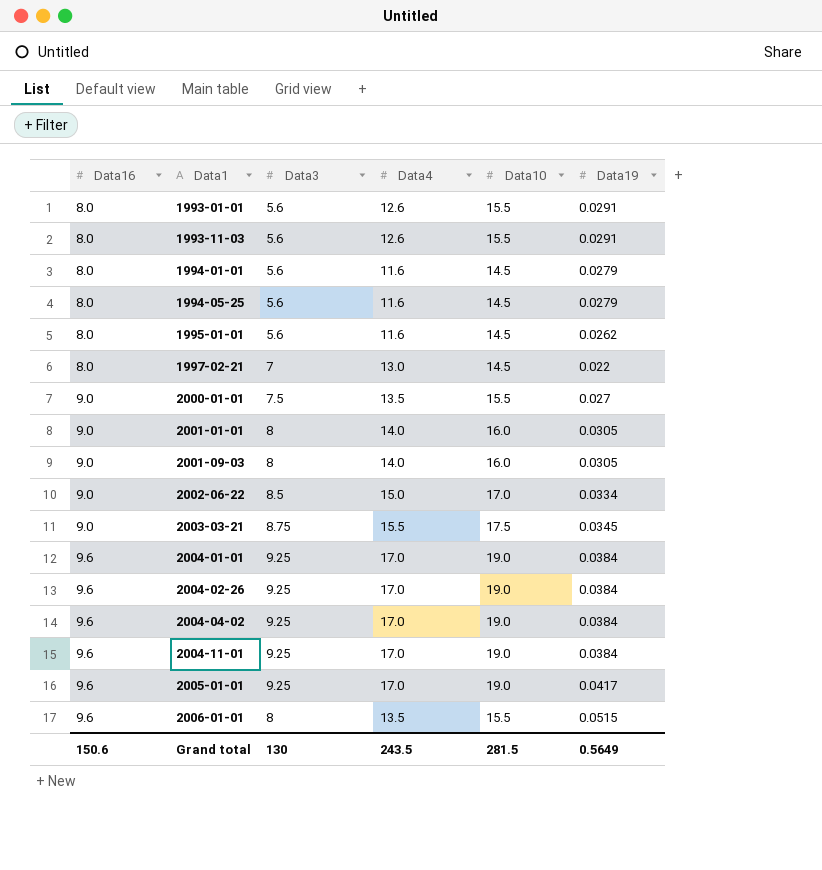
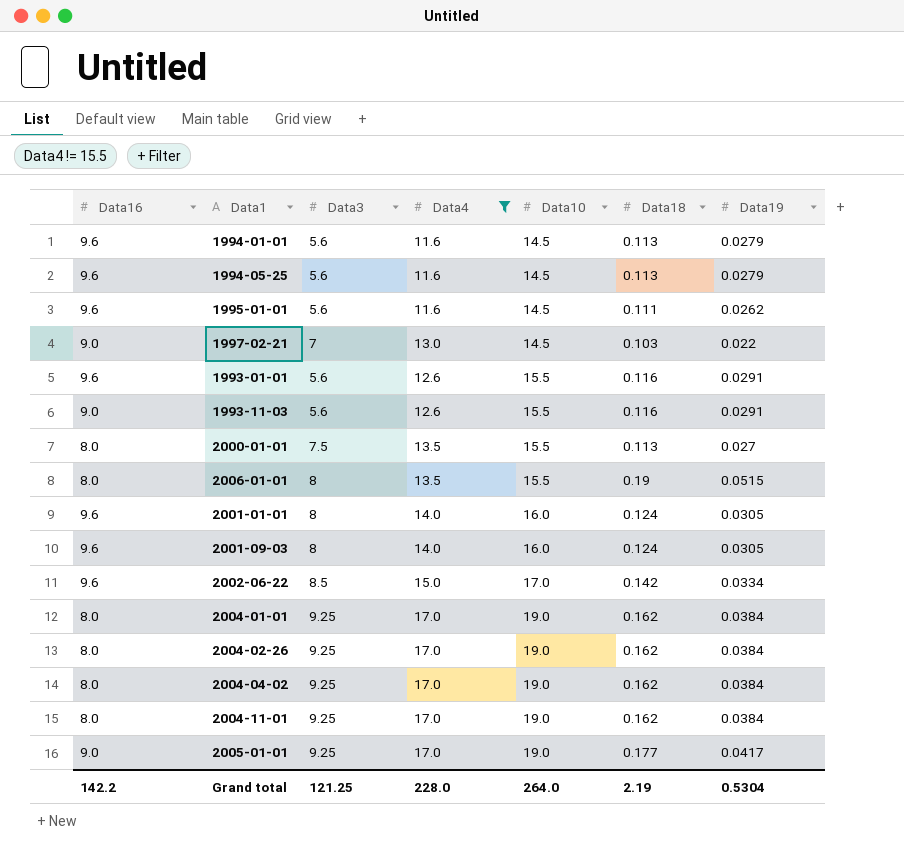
filter: none -> Data4 != 15.5
row order: Data16 ascending -> Data10 ascending
column Data18 | position: none -> 6
1994-01-01 | Data16: 8.0 -> 9.6
1994-05-25 | Data16: 8.0 -> 9.6
1995-01-01 | Data16: 8.0 -> 9.6
1997-02-21 | Data16: 8.0 -> 9.0
1993-01-01 | Data16: 8.0 -> 9.6
1993-11-03 | Data16: 8.0 -> 9.0
2000-01-01 | Data16: 9.0 -> 8.0
2006-01-01 | Data16: 9.6 -> 8.0
2001-01-01 | Data16: 9.0 -> 9.6
2001-09-03 | Data16: 9.0 -> 9.6
2002-06-22 | Data16: 9.0 -> 9.6
2004-01-01 | Data16: 9.6 -> 8.0
2004-02-26 | Data16: 9.6 -> 8.0
2004-04-02 | Data16: 9.6 -> 8.0
2004-11-01 | Data16: 9.6 -> 8.0
2005-01-01 | Data16: 9.6 -> 9.0
Grand total | Data16: 150.6 -> 142.2
Grand total | Data3: 130 -> 121.25
Grand total | Data4: 243.5 -> 228.0
Grand total | Data10: 281.5 -> 264.0
Grand total | Data19: 0.5649 -> 0.5304

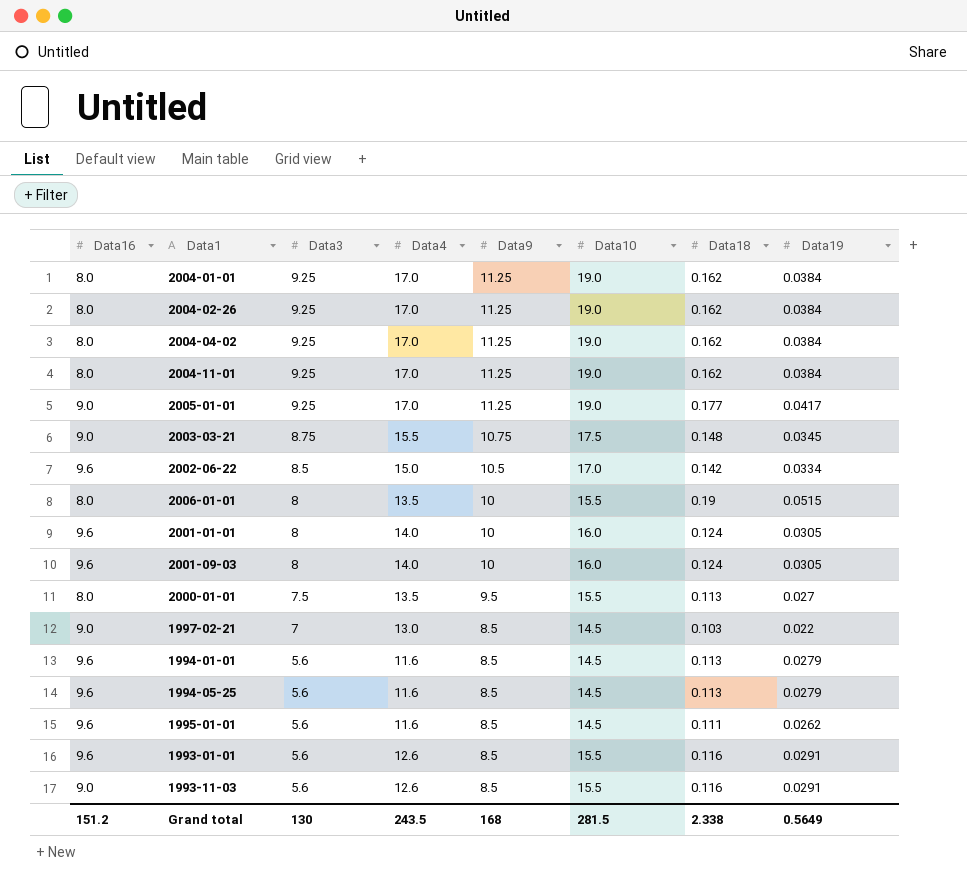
filter: Data4 != 15.5 -> none
row order: Data10 ascending -> Data3 descending
column Data9 | position: none -> 5
Grand total | Data16: 142.2 -> 151.2
Grand total | Data3: 121.25 -> 130
Grand total | Data4: 228.0 -> 243.5
Grand total | Data10: 264.0 -> 281.5
Grand total | Data18: 2.19 -> 2.338
Grand total | Data19: 0.5304 -> 0.5649

